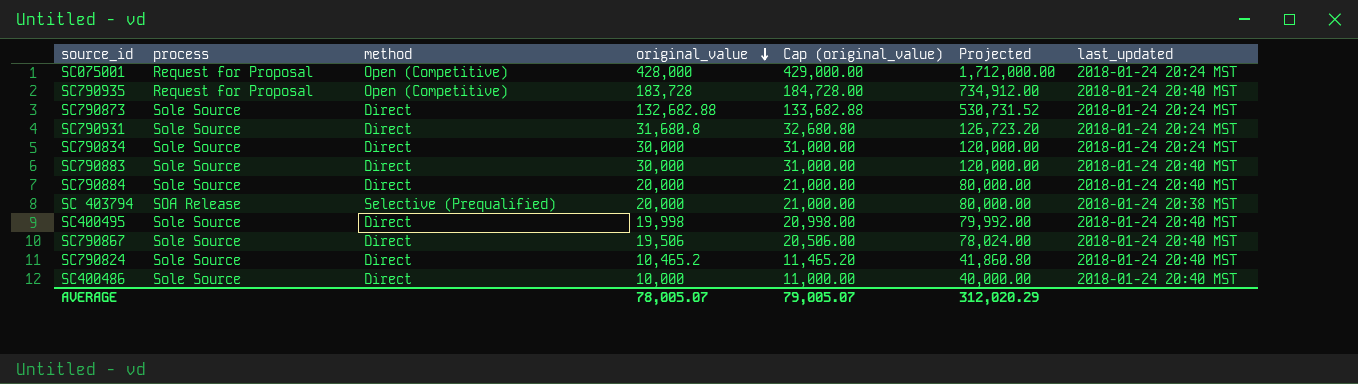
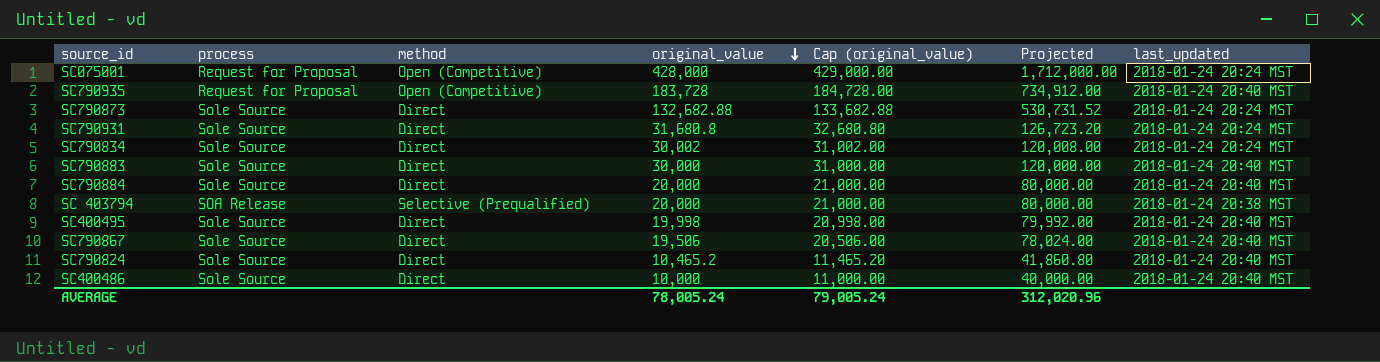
SC790834 | original_value: 30,000 -> 30,002
SC790834 | Cap (original_value): 31,000.00 -> 31,002.00
SC790834 | Projected: 120,000.00 -> 120,008.00
AVERAGE | original_value: 78,005.07 -> 78,005.24
AVERAGE | Cap (original_value): 79,005.07 -> 79,005.24
AVERAGE | Projected: 312,020.29 -> 312,020.96

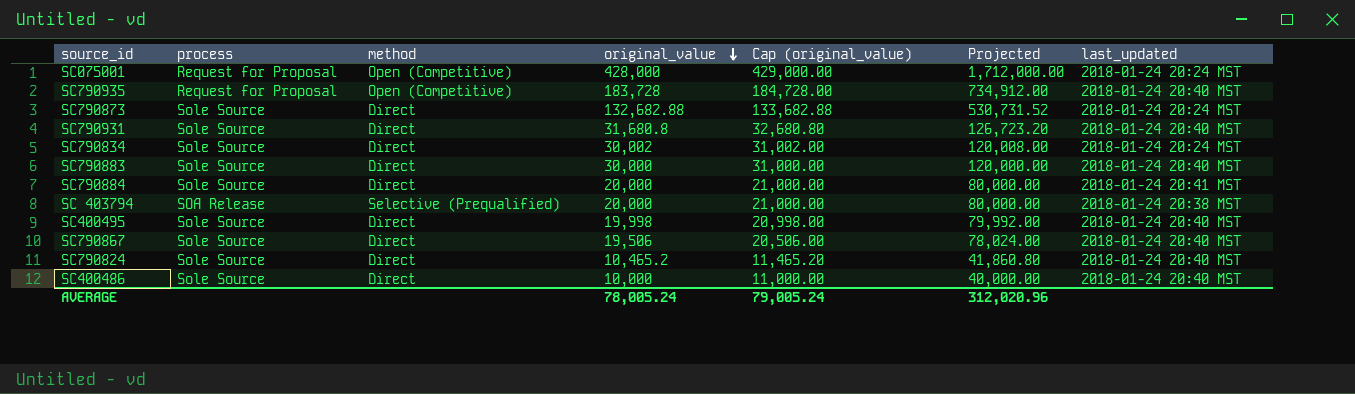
SC790931 | last_updated: 2018-01-24 20:24 MST -> 2018-01-24 20:40 MST
SC790884 | last_updated: 2018-01-24 20:40 MST -> 2018-01-24 20:41 MST

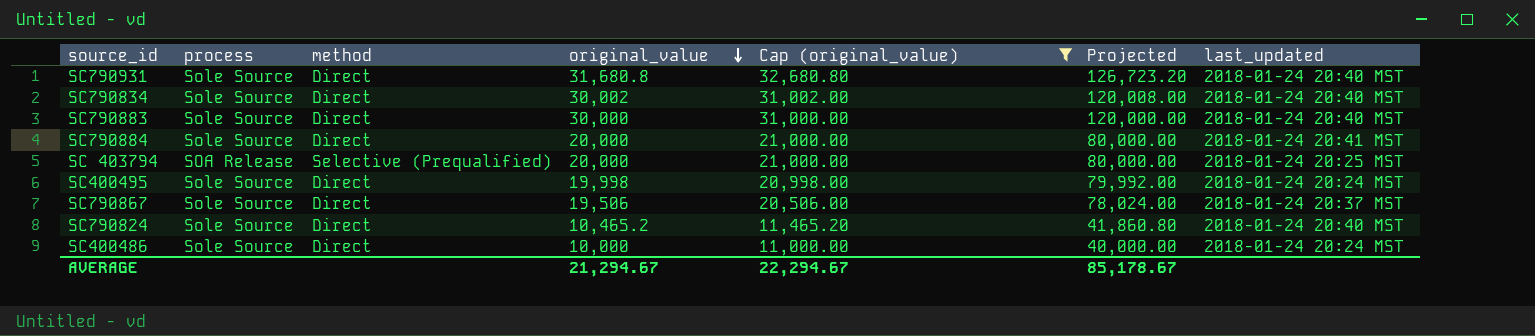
filter: none -> Cap (original_value) <= 32,680.80
SC790834 | last_updated: 2018-01-24 20:24 MST -> 2018-01-24 20:40 MST
SC 403794 | last_updated: 2018-01-24 20:38 MST -> 2018-01-24 20:25 MST
SC400495 | last_updated: 2018-01-24 20:40 MST -> 2018-01-24 20:24 MST
SC790867 | last_updated: 2018-01-24 20:40 MST -> 2018-01-24 20:37 MST
SC400486 | last_updated: 2018-01-24 20:40 MST -> 2018-01-24 20:24 MST
AVERAGE | original_value: 78,005.24 -> 21,294.67
AVERAGE | Cap (original_value): 79,005.24 -> 22,294.67
AVERAGE | Projected: 312,020.96 -> 85,178.67

